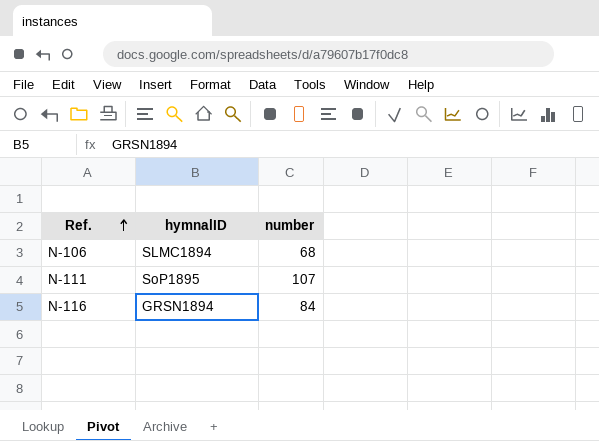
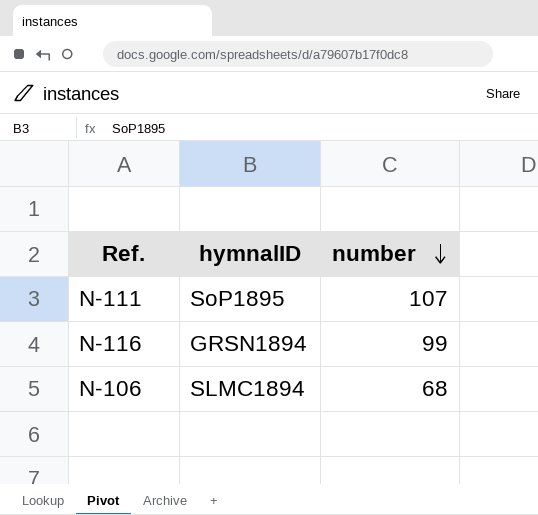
row order: Ref. ascending -> number descending
N-116 | number: 84 -> 99

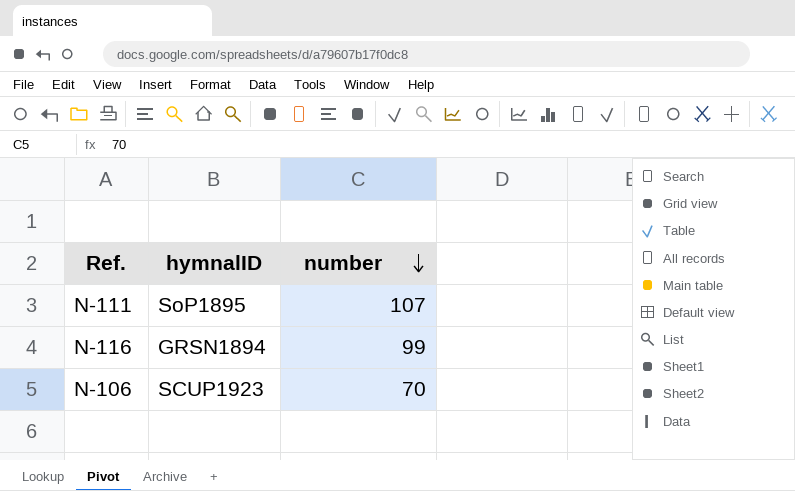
N-106 | hymnalID: SLMC1894 -> SCUP1923
N-106 | number: 68 -> 70

